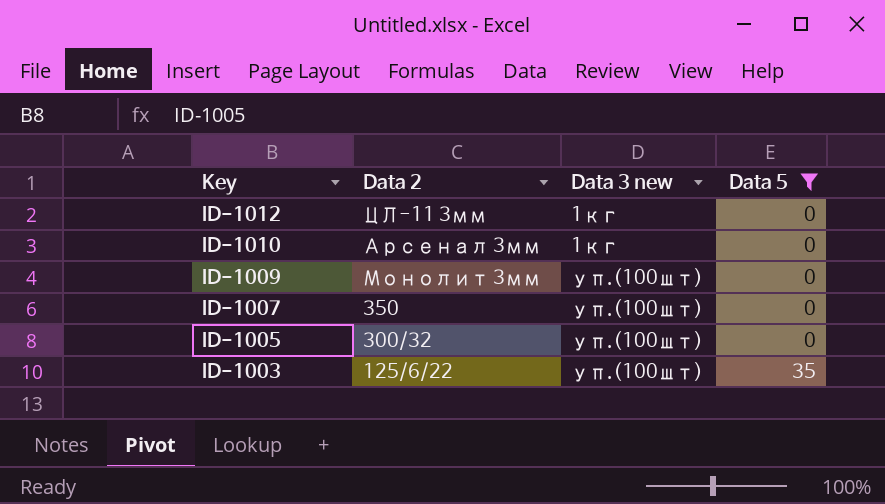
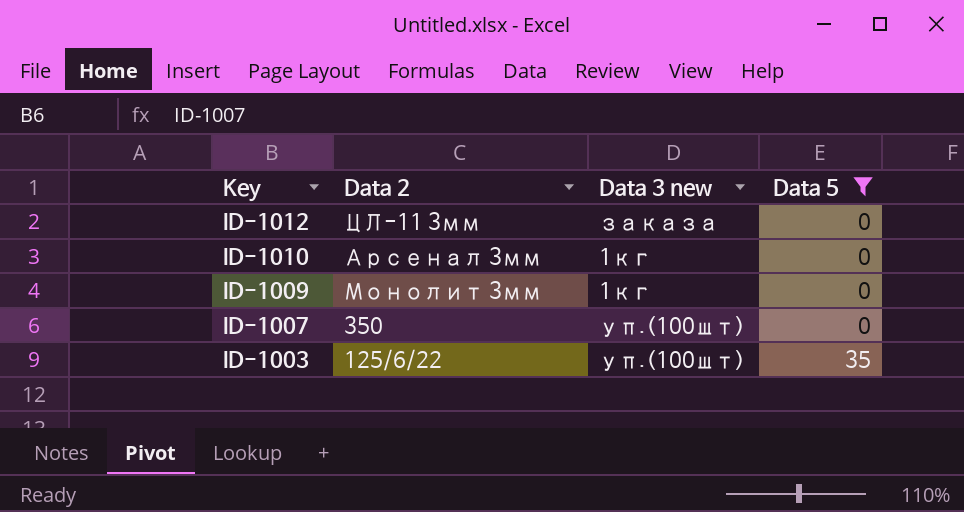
row ID-1005: 300/32 | уп.(100шт) | 0 -> none
ID-1012 | Data 3 new: 1кг -> заказа
ID-1009 | Data 3 new: уп.(100шт) -> 1кг

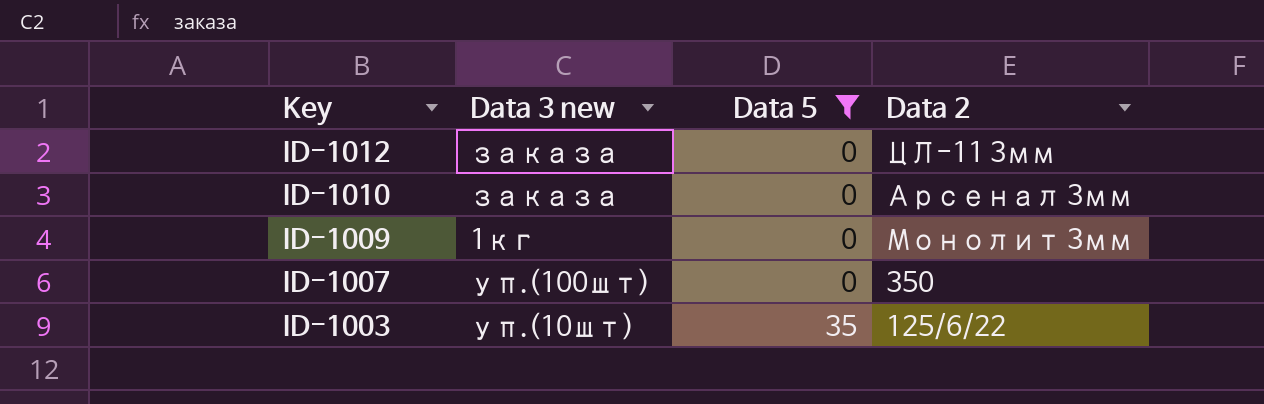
column Data 2 | position: 2 -> 4
ID-1010 | Data 3 new: 1кг -> заказа
ID-1003 | Data 3 new: уп.(100шт) -> уп.(10шт)

